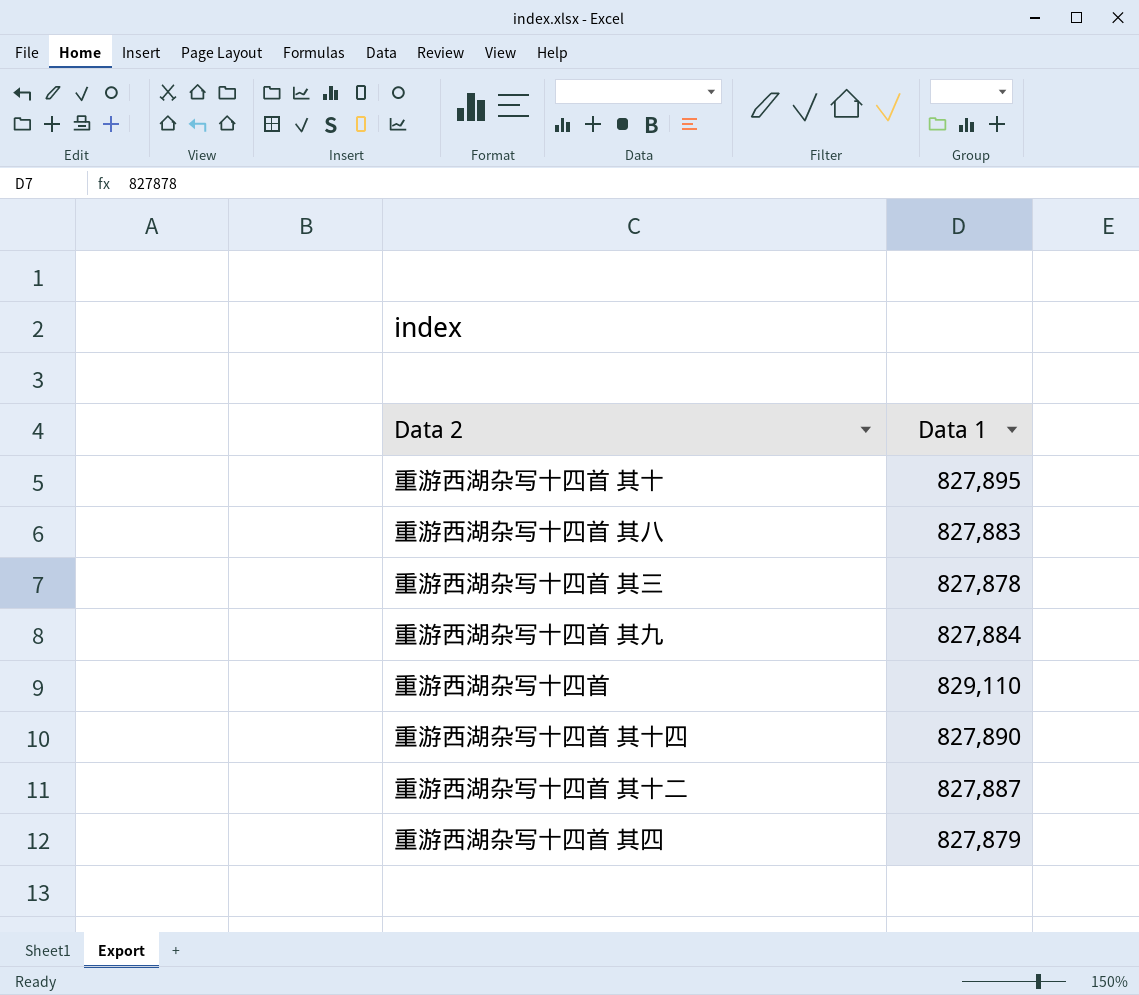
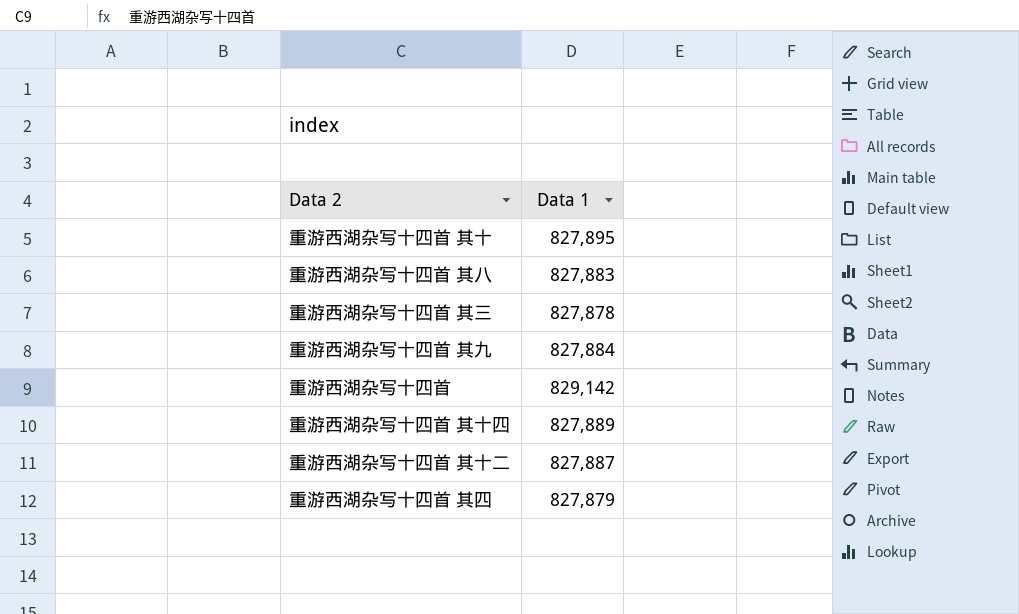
重游西湖杂写十四首 | Data 1: 829,110 -> 829,142
重游西湖杂写十四首 其十四 | Data 1: 827,890 -> 827,889

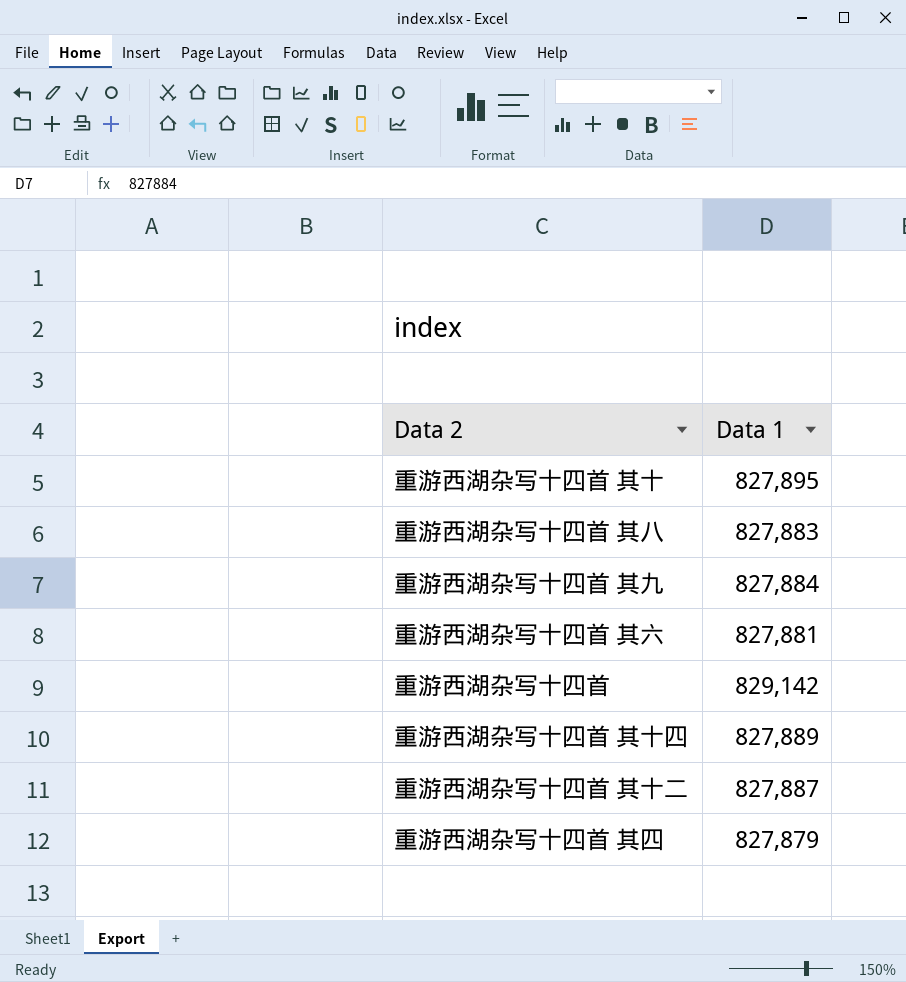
row 重游西湖杂写十四首 其三: 827,878 -> none
row 重游西湖杂写十四首 其六: none -> 827,881

